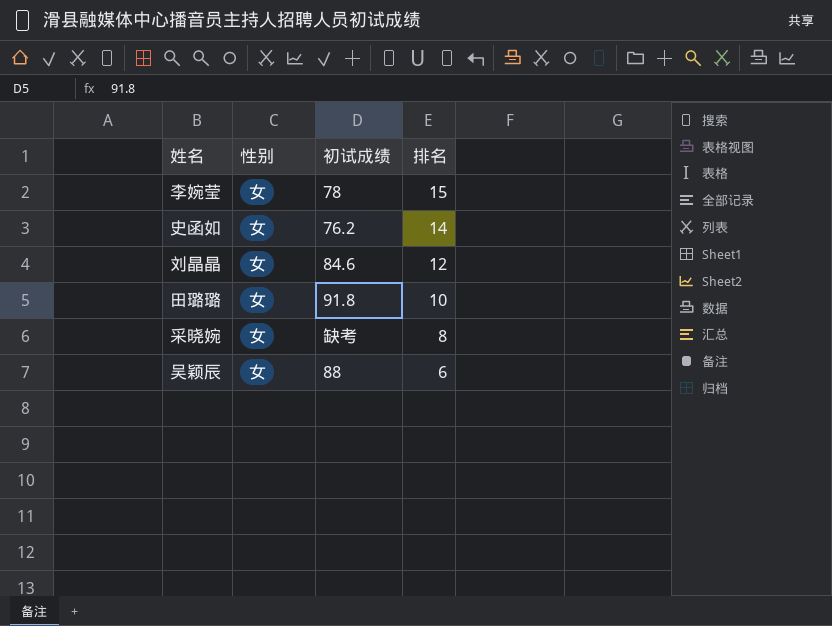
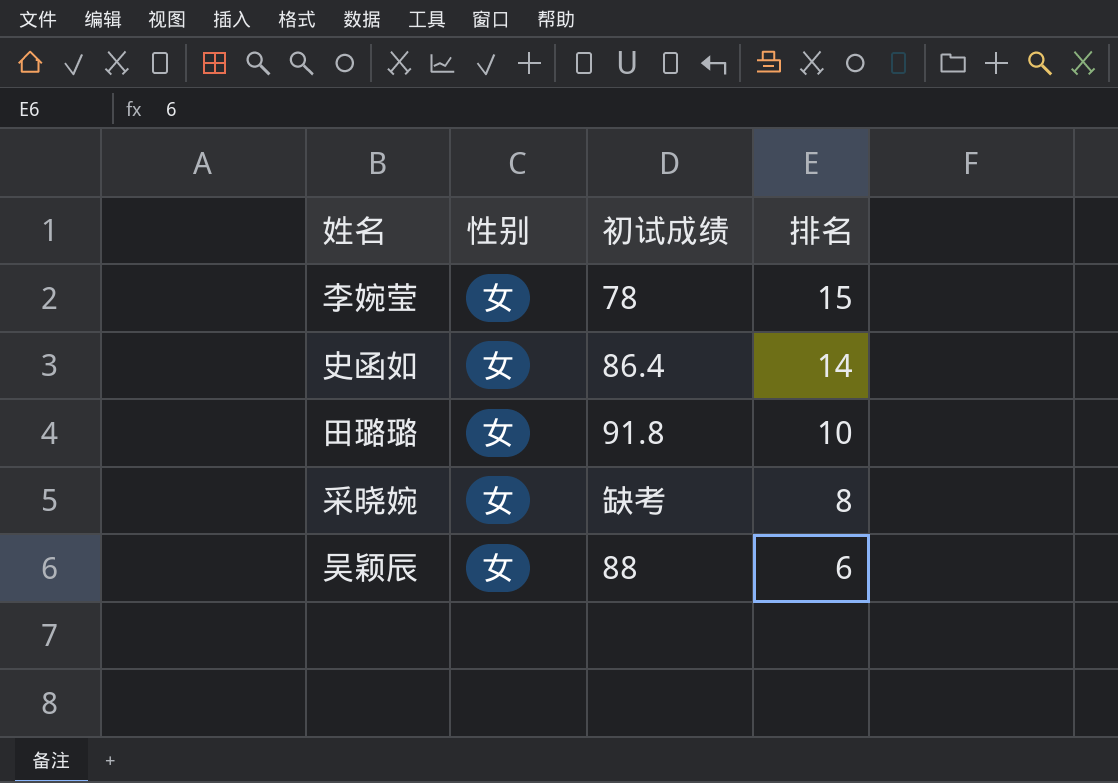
row 刘晶晶: 女 | 84.6 | 12 -> none
史函如 | 初试成绩: 76.2 -> 86.4

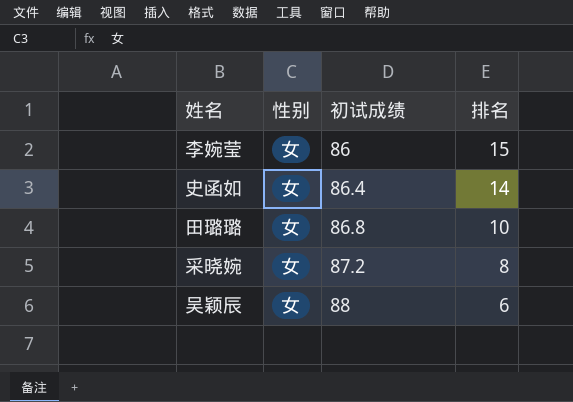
李婉莹 | 初试成绩: 78 -> 86
田璐璐 | 初试成绩: 91.8 -> 86.8
采晓婉 | 初试成绩: 缺考 -> 87.2

